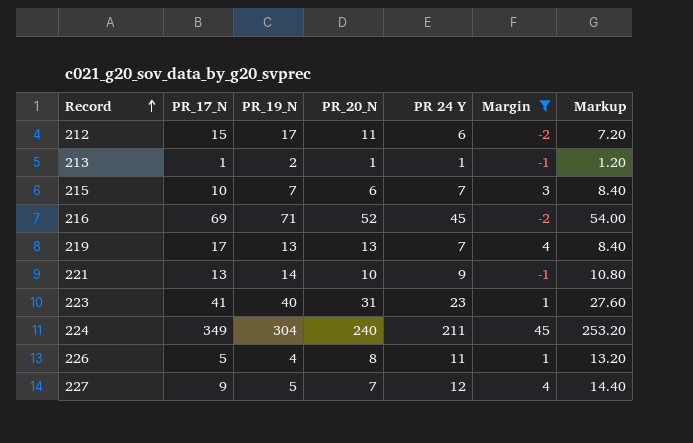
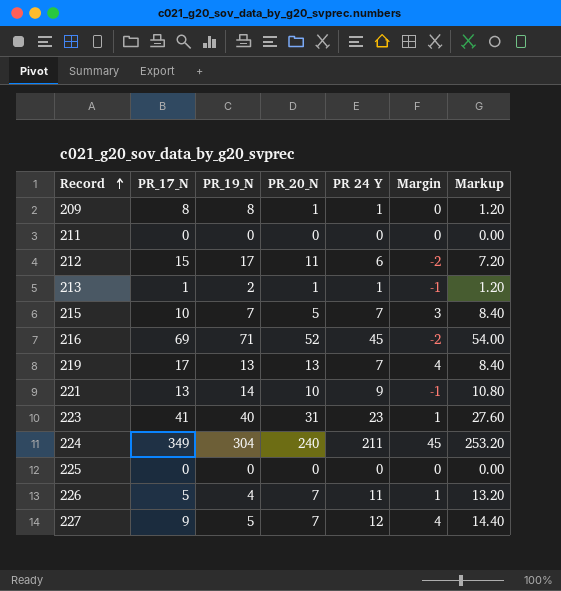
filter: Margin != 0 -> none
215 | PR_20_N: 6 -> 5
226 | PR_20_N: 8 -> 7

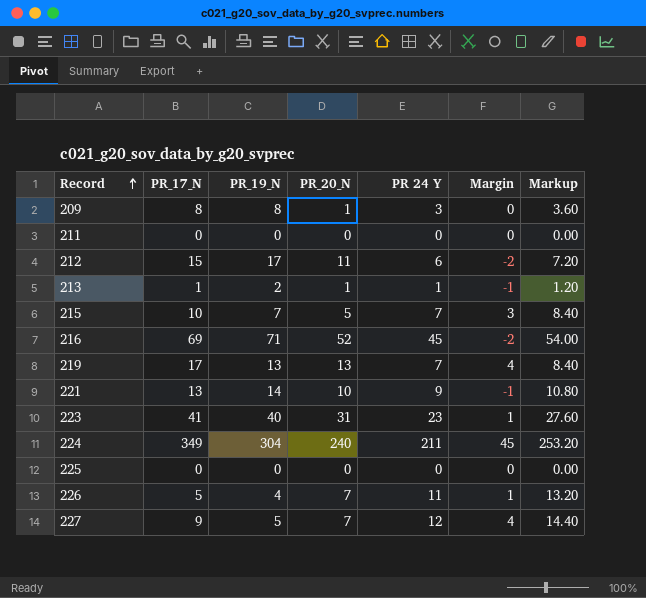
209 | PR 24 Y: 1 -> 3
209 | Markup: 1.20 -> 3.60

